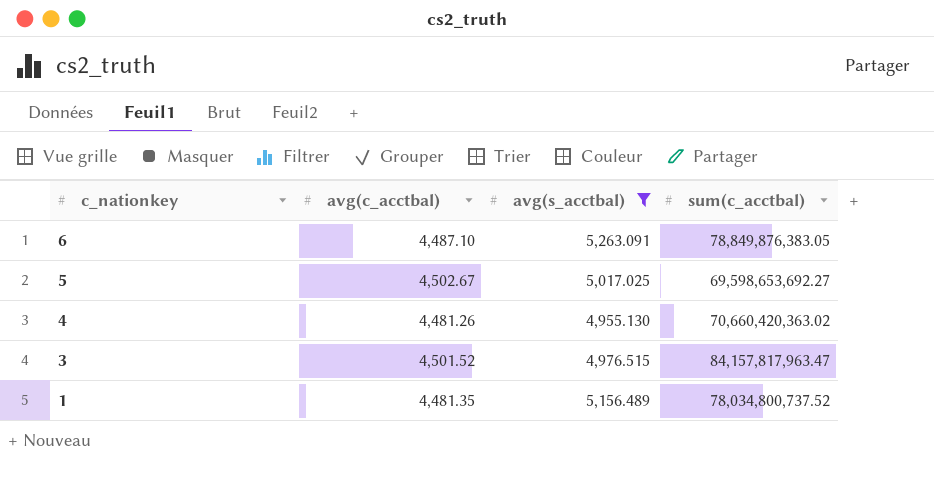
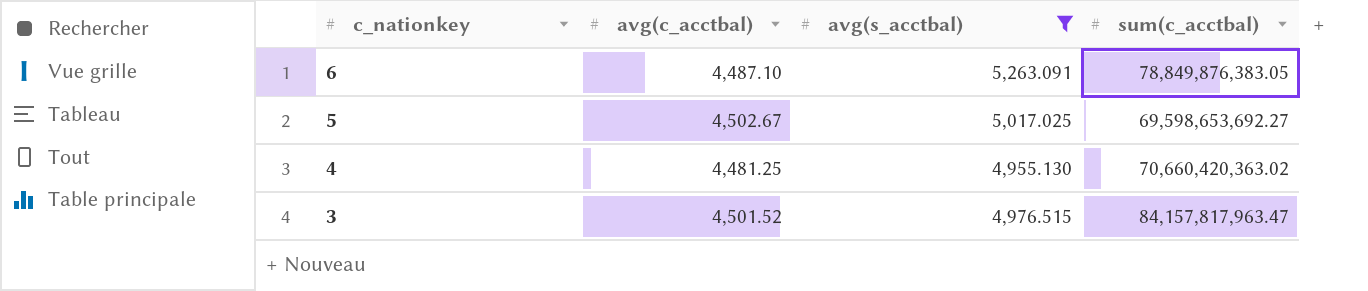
row 1: 4,481.35 | 5,156.489 | 78,034,800,737.52 -> none
4 | avg(c_acctbal): 4,481.26 -> 4,481.25

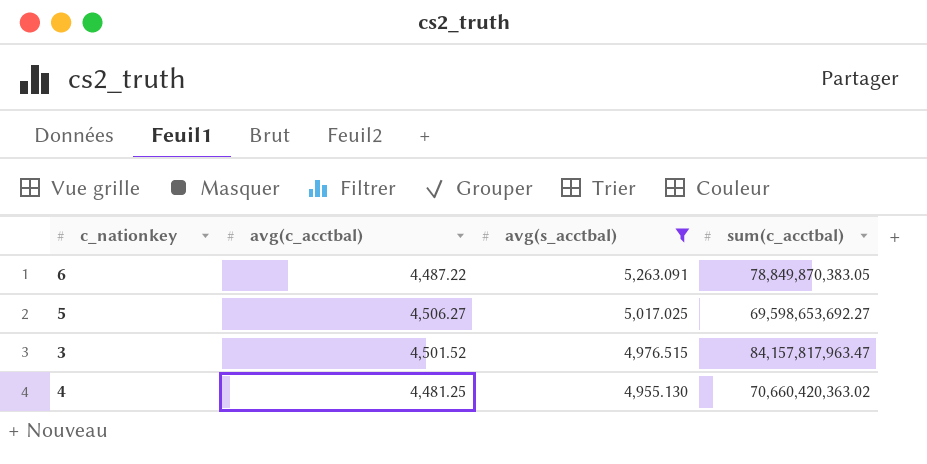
row order: c_nationkey descending -> avg(s_acctbal) descending
6 | avg(c_acctbal): 4,487.10 -> 4,487.22
6 | sum(c_acctbal): 78,849,876,383.05 -> 78,849,870,383.05
5 | avg(c_acctbal): 4,502.67 -> 4,506.27

